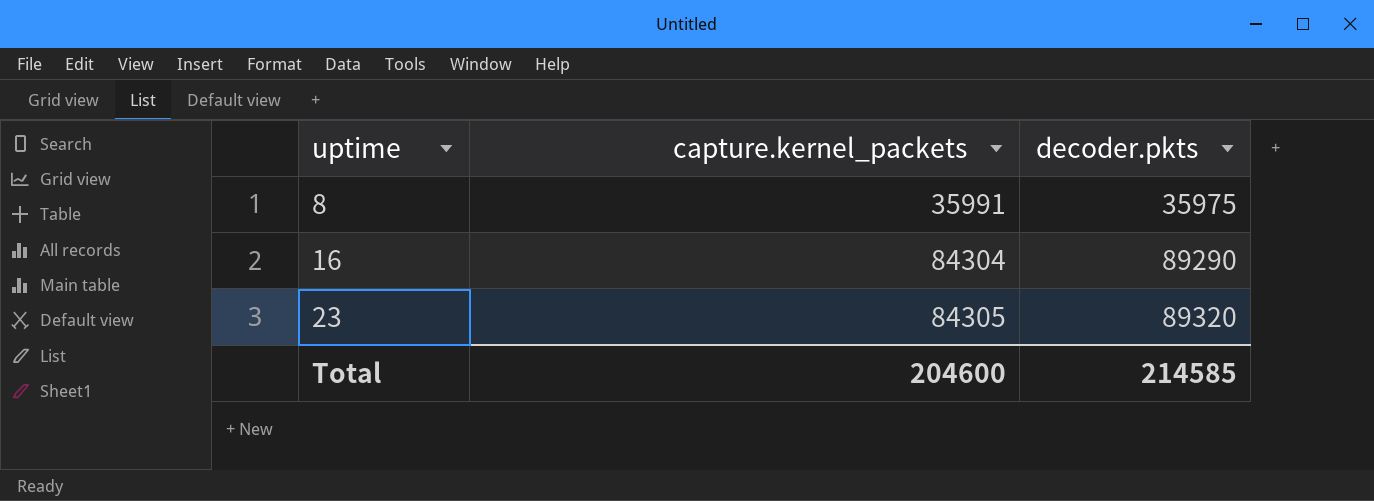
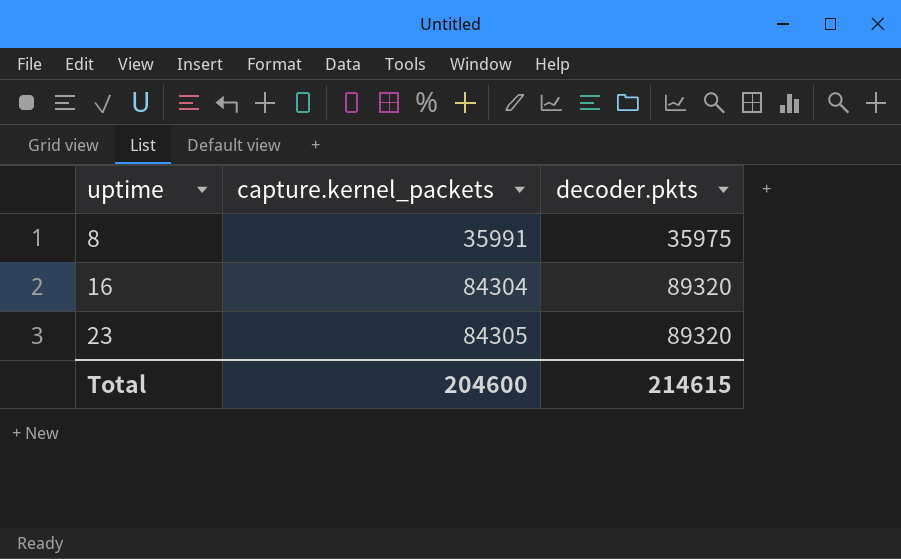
16 | decoder.pkts: 89290 -> 89320
Total | decoder.pkts: 214585 -> 214615

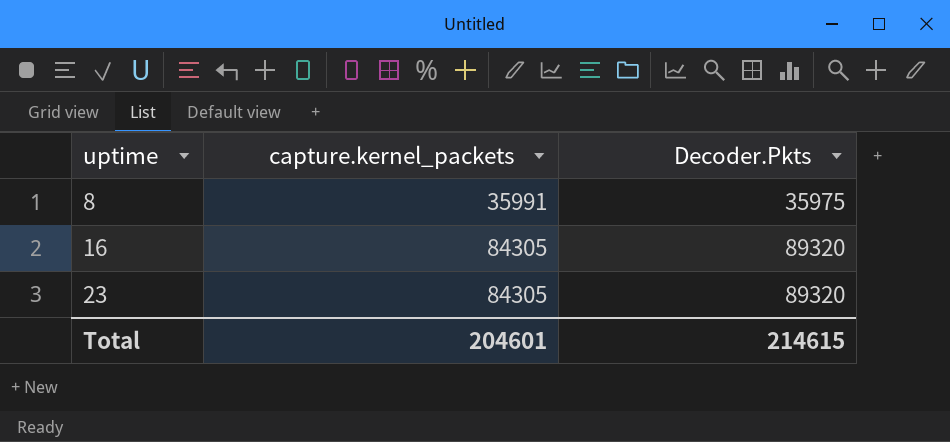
column name: decoder.pkts -> Decoder.Pkts
16 | capture.kernel_packets: 84304 -> 84305
Total | capture.kernel_packets: 204600 -> 204601

